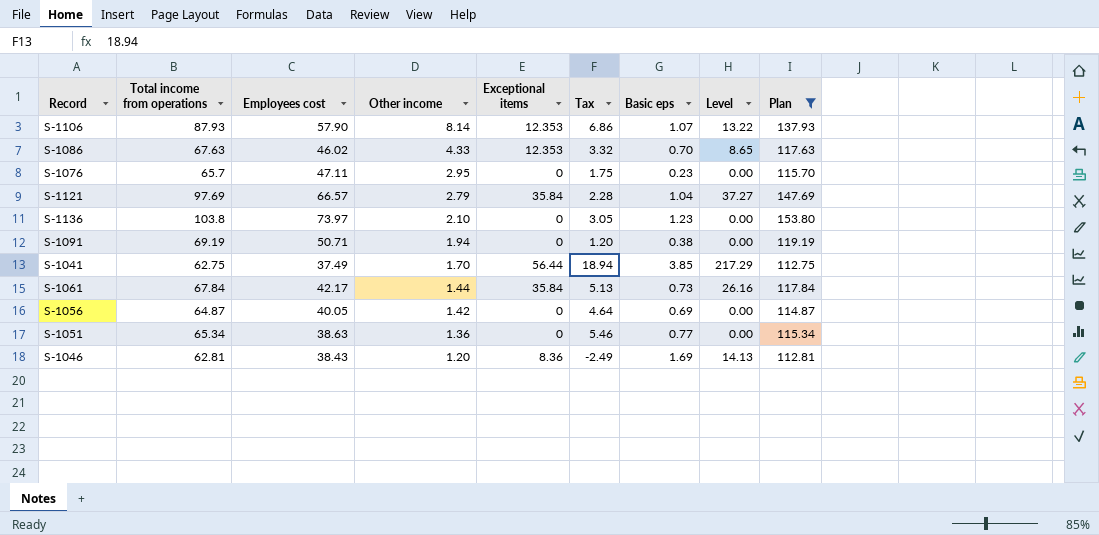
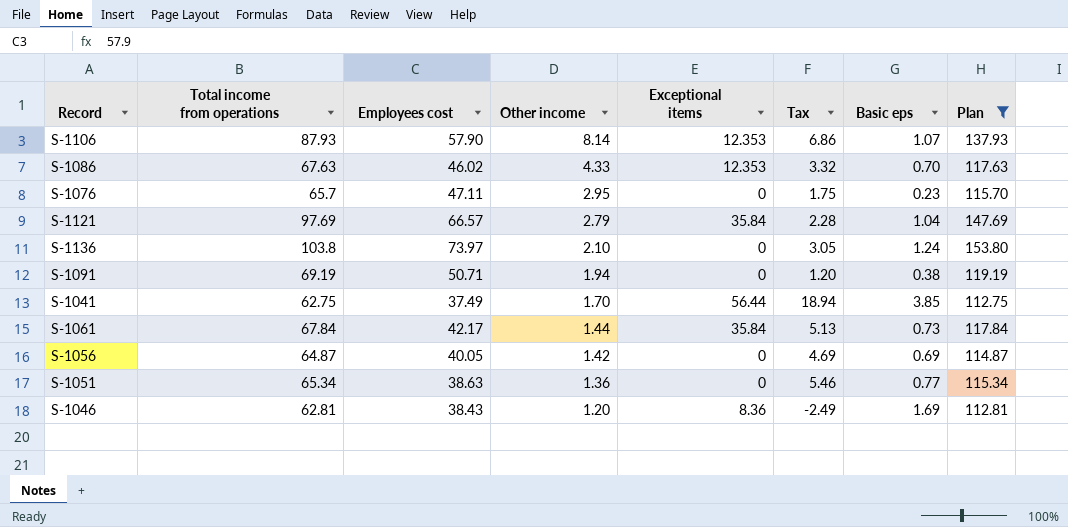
column Level | formula: [Exceptional items] * [Basic eps] -> none
S-1136 | Basic eps: 1.23 -> 1.24
S-1056 | Tax: 4.64 -> 4.69

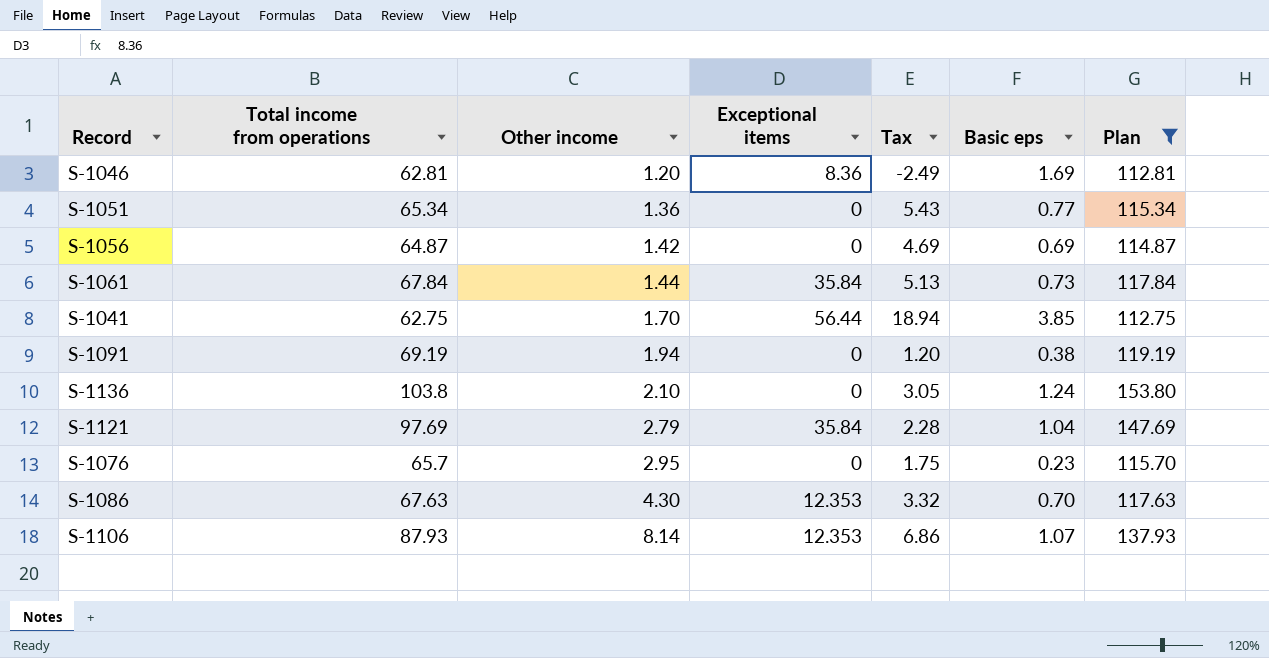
row order: Other income descending -> Other income ascending
column Employees cost | position: 3 -> none
S-1051 | Tax: 5.46 -> 5.43
S-1086 | Other income: 4.33 -> 4.30

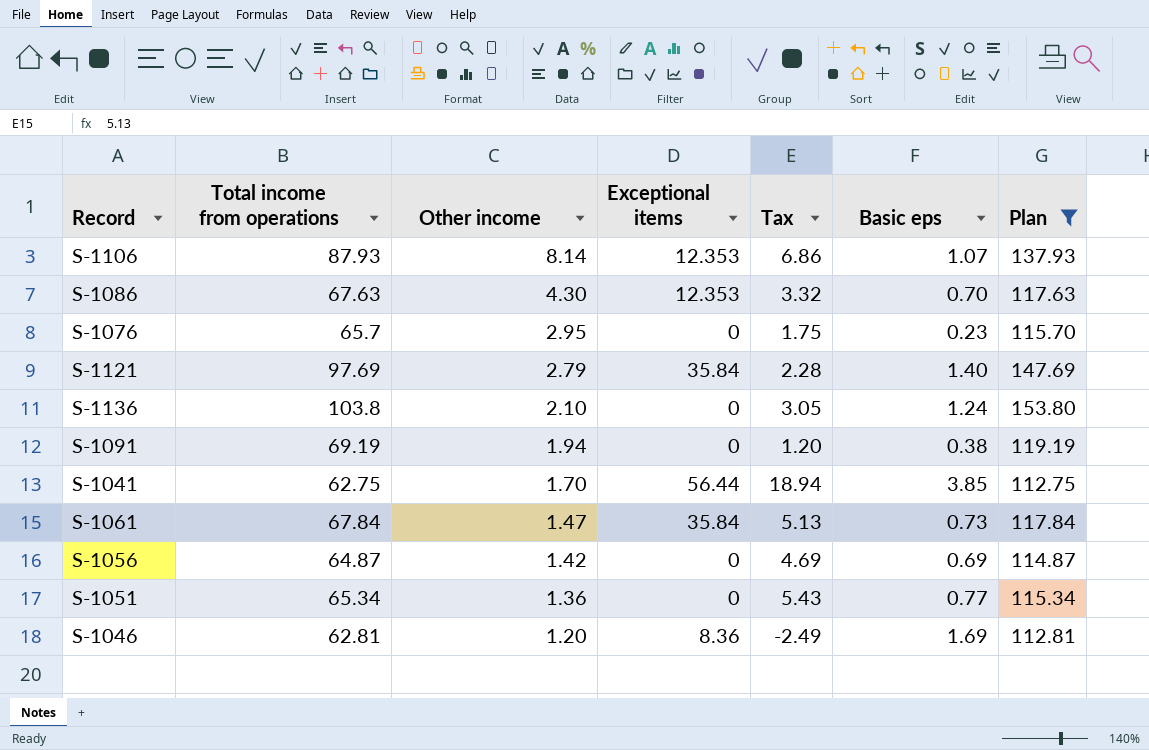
row order: Other income ascending -> Other income descending
S-1121 | Basic eps: 1.04 -> 1.40
S-1061 | Other income: 1.44 -> 1.47

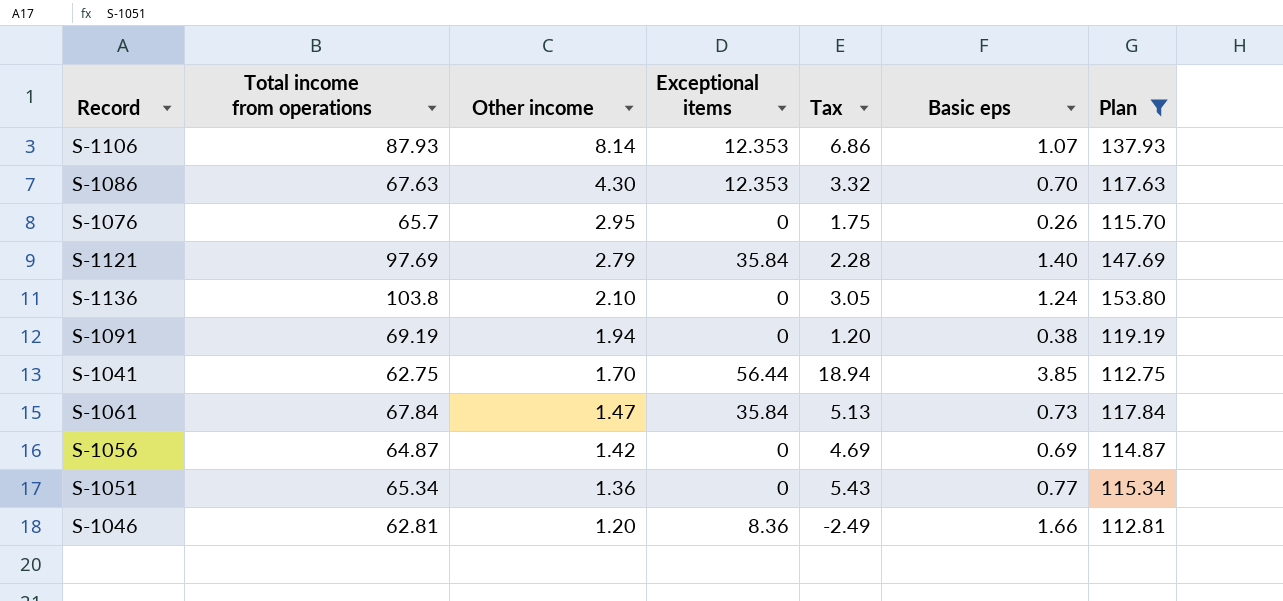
S-1076 | Basic eps: 0.23 -> 0.26
S-1046 | Basic eps: 1.69 -> 1.66

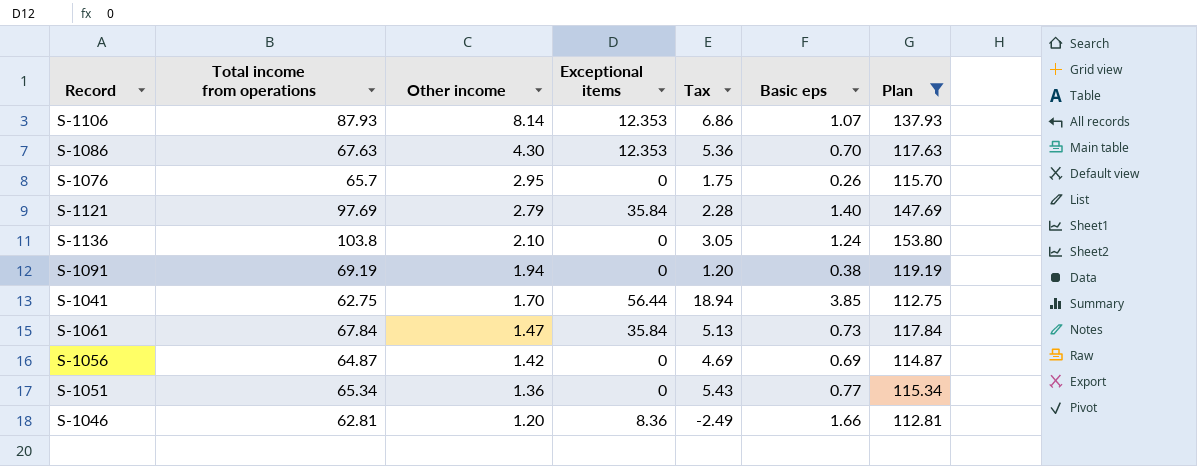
S-1086 | Tax: 3.32 -> 5.36

